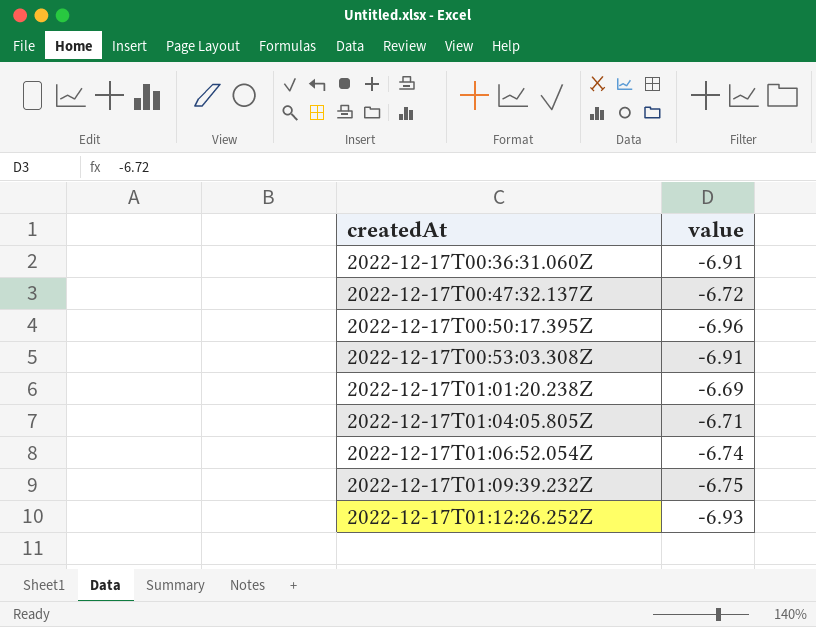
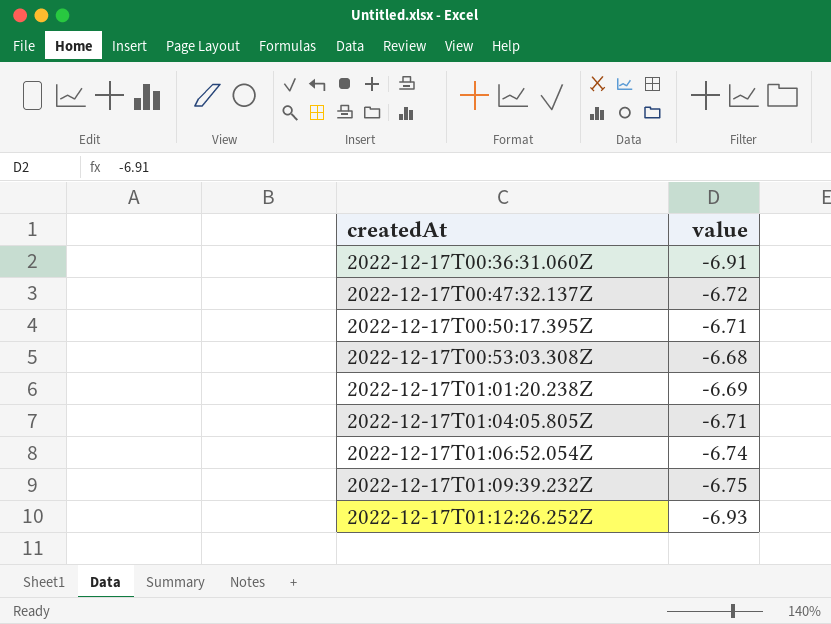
2022-12-17T00:50:17.395Z | value: -6.96 -> -6.71
2022-12-17T00:53:03.308Z | value: -6.91 -> -6.68

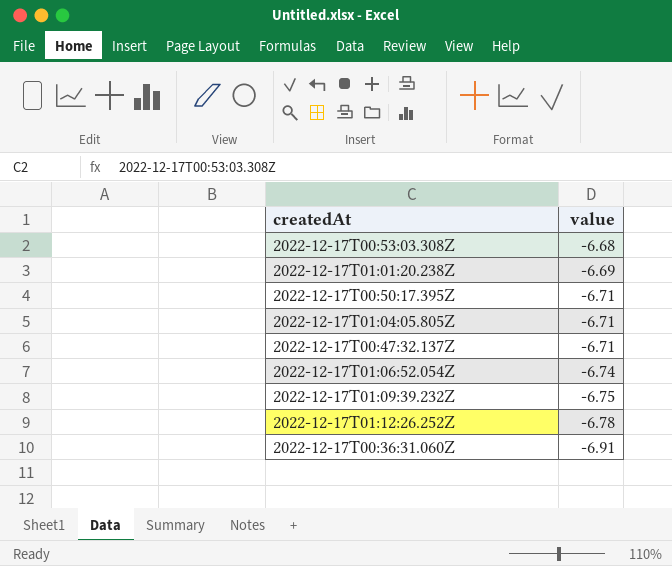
row order: createdAt ascending -> value descending
2022-12-17T00:47:32.137Z | value: -6.72 -> -6.71
2022-12-17T01:12:26.252Z | value: -6.93 -> -6.78

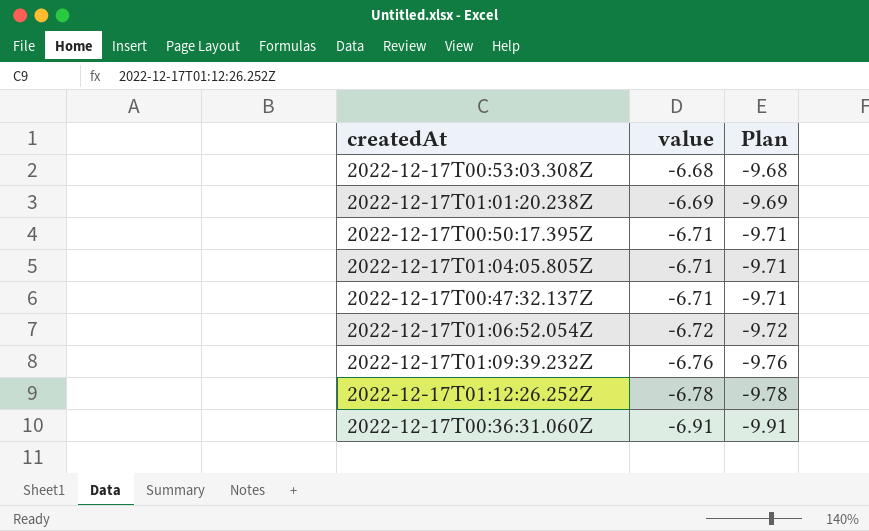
column Plan | formula: none -> [value] - 3
2022-12-17T01:06:52.054Z | value: -6.74 -> -6.72
2022-12-17T01:09:39.232Z | value: -6.75 -> -6.76

